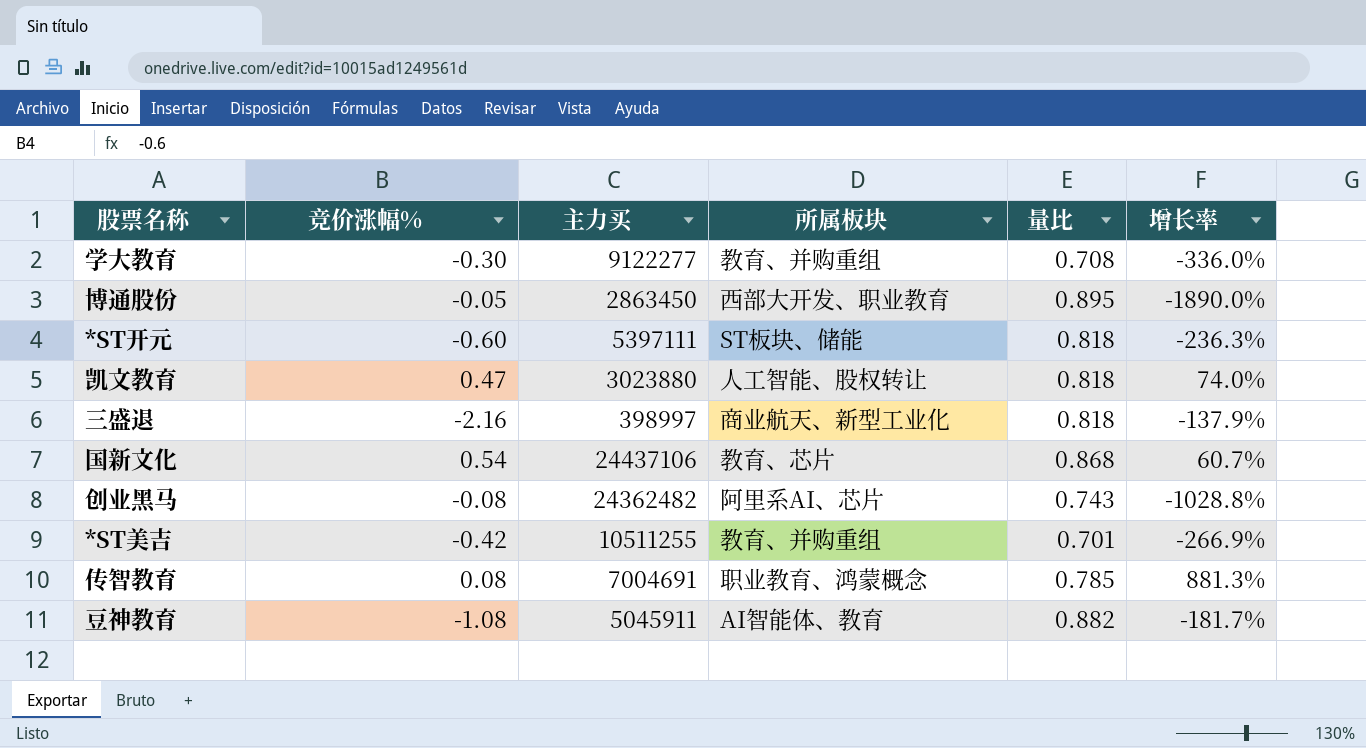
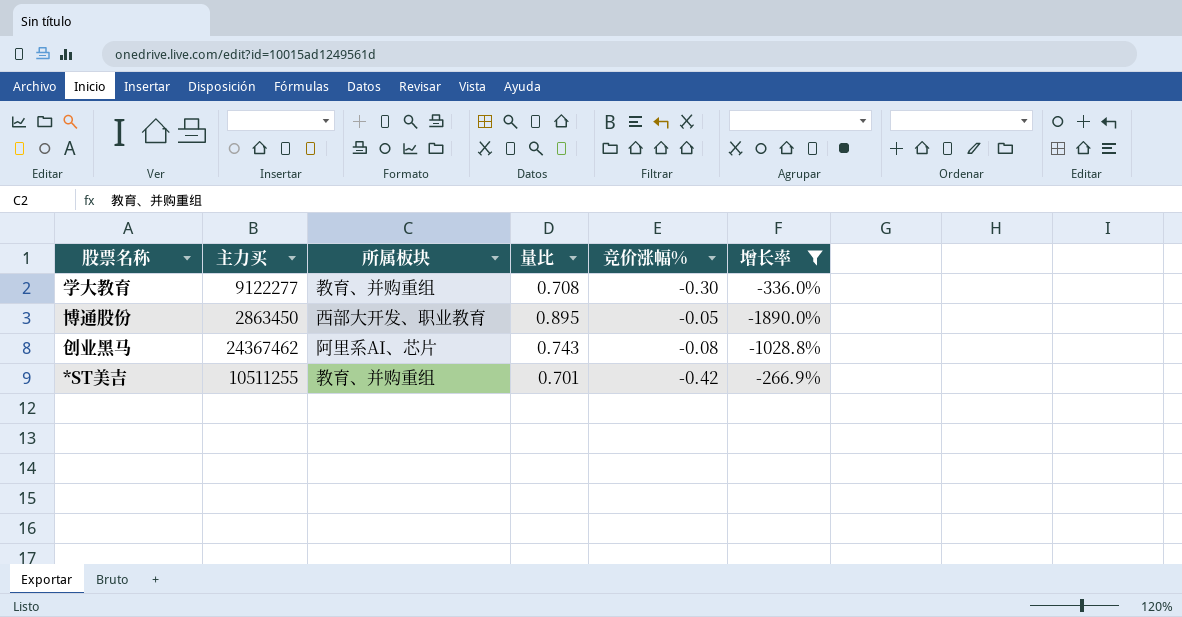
filter: none -> 增长率 <= -266.9%
column 竞价涨幅% | position: 2 -> 5
创业黑马 | 主力买: 24362482 -> 24367462

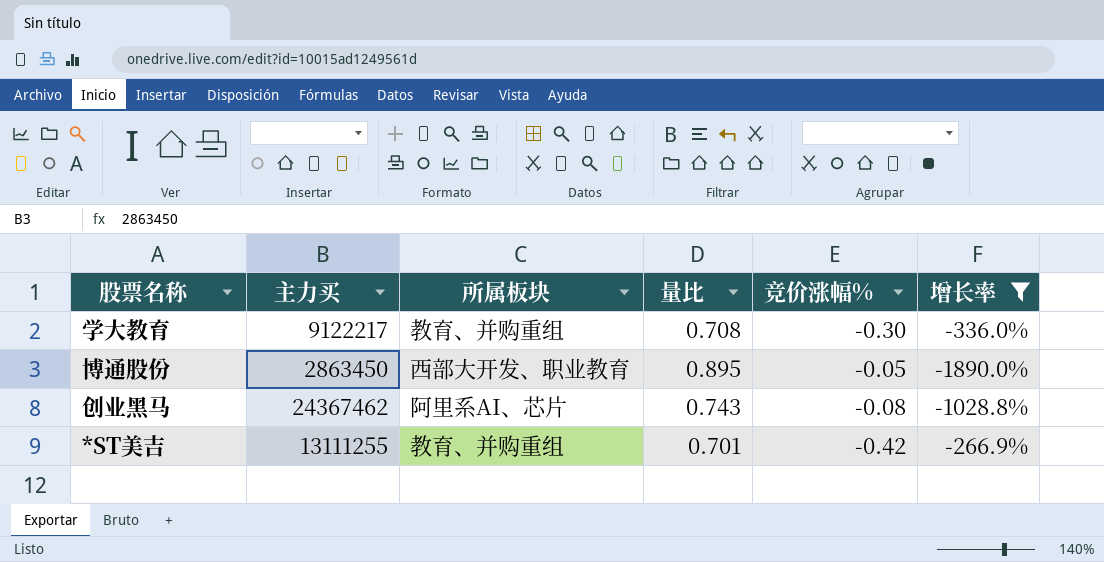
学大教育 | 主力买: 9122277 -> 9122217
*ST美吉 | 主力买: 10511255 -> 13111255

